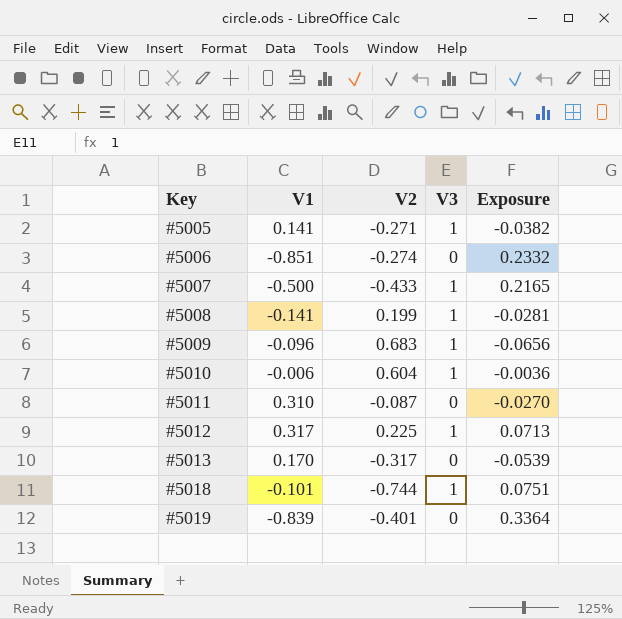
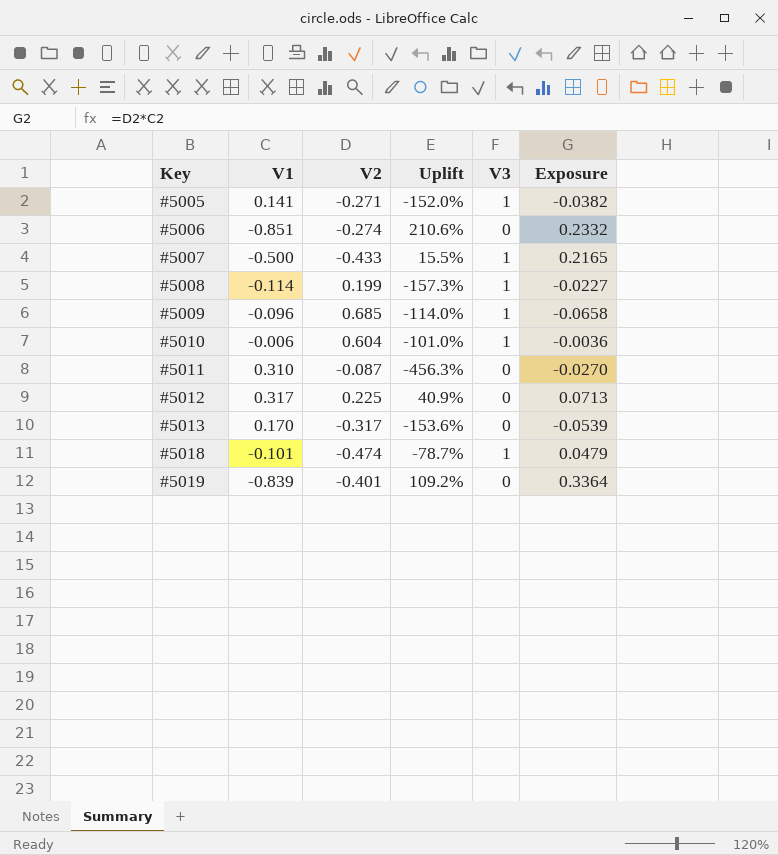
column Uplift | formula: none -> ([V1] - [V2]) / [V2]
#5008 | V1: -0.141 -> -0.114
#5008 | Exposure: -0.0281 -> -0.0227
#5009 | V2: 0.683 -> 0.685
#5009 | Exposure: -0.0656 -> -0.0658
#5012 | V3: 1 -> 0
#5018 | V2: -0.744 -> -0.474
#5018 | Exposure: 0.0751 -> 0.0479

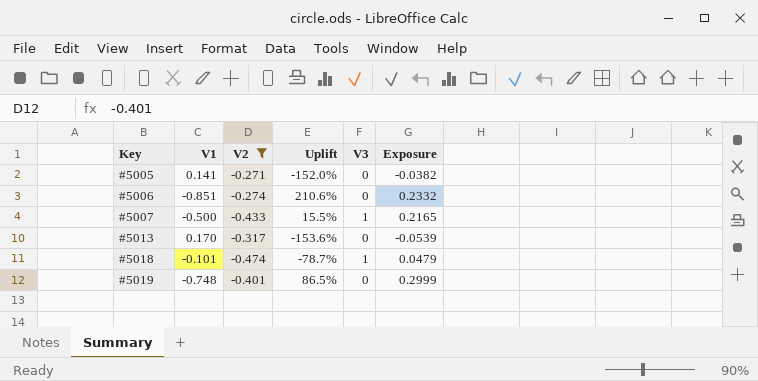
filter: none -> V2 <= -0.271
#5005 | V3: 1 -> 0
#5019 | V1: -0.839 -> -0.748
#5019 | Uplift: 109.2% -> 86.5%
#5019 | Exposure: 0.3364 -> 0.2999

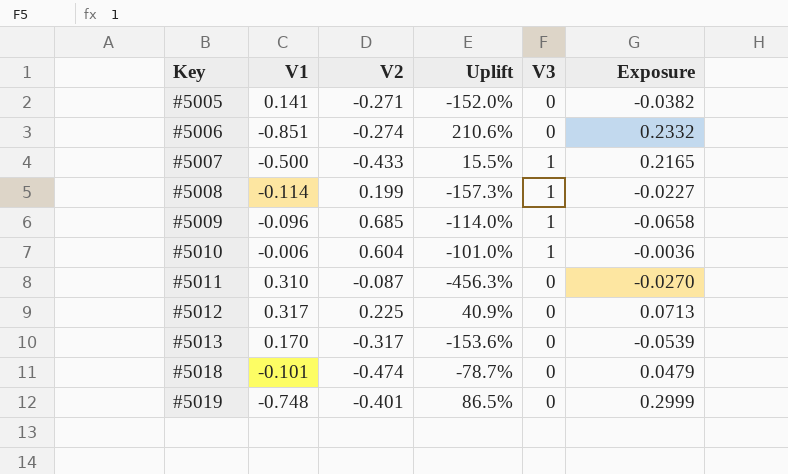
filter: V2 <= -0.271 -> none
#5018 | V3: 1 -> 0

